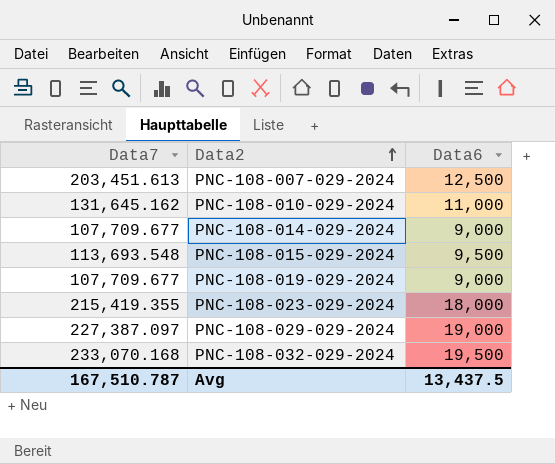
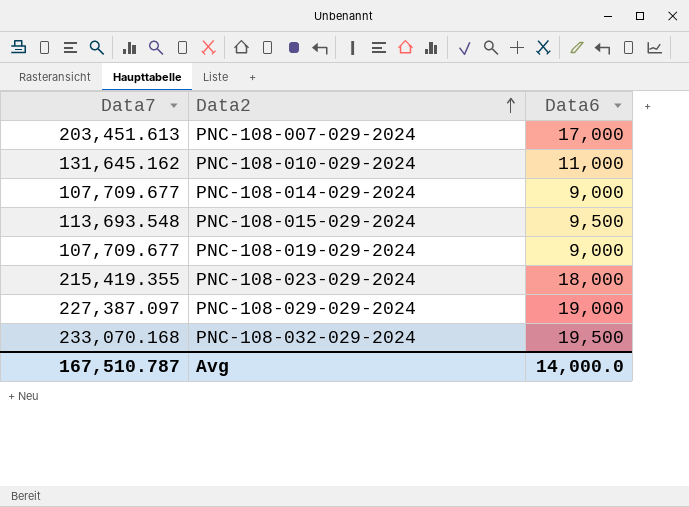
PNC-108-007-029-2024 | Data6: 12,500 -> 17,000
Avg | Data6: 13,437.5 -> 14,000.0

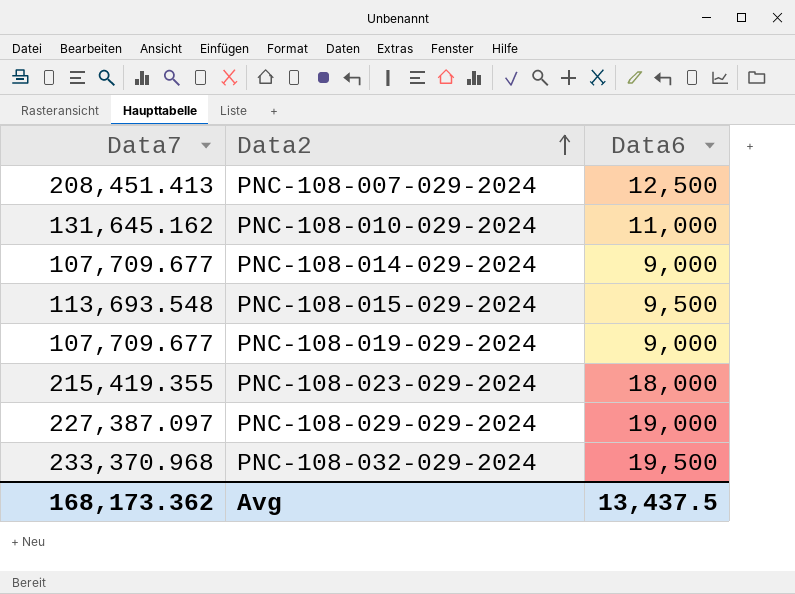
PNC-108-007-029-2024 | Data7: 203,451.613 -> 208,451.413
PNC-108-007-029-2024 | Data6: 17,000 -> 12,500
PNC-108-032-029-2024 | Data7: 233,070.168 -> 233,370.968
Avg | Data7: 167,510.787 -> 168,173.362
Avg | Data6: 14,000.0 -> 13,437.5

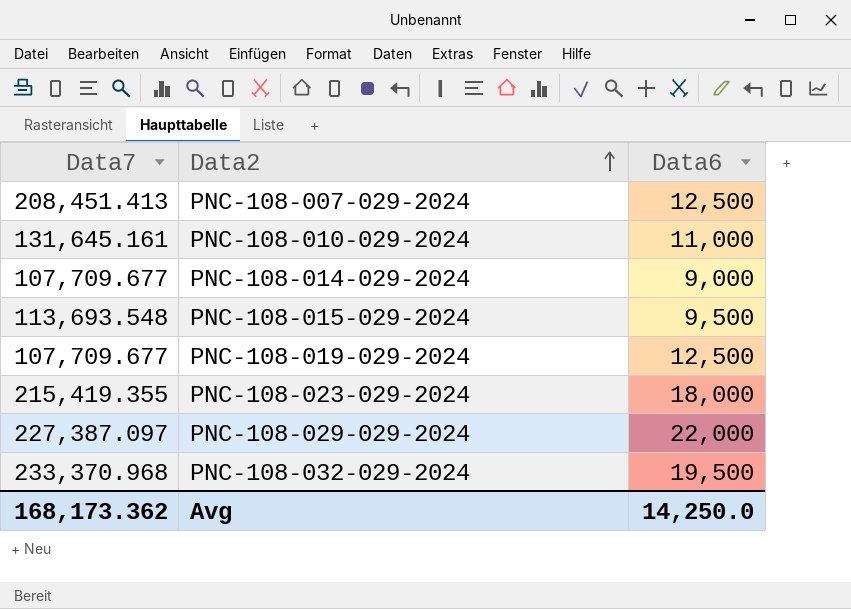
PNC-108-010-029-2024 | Data7: 131,645.162 -> 131,645.161
PNC-108-019-029-2024 | Data6: 9,000 -> 12,500
PNC-108-029-029-2024 | Data6: 19,000 -> 22,000
Avg | Data6: 13,437.5 -> 14,250.0

